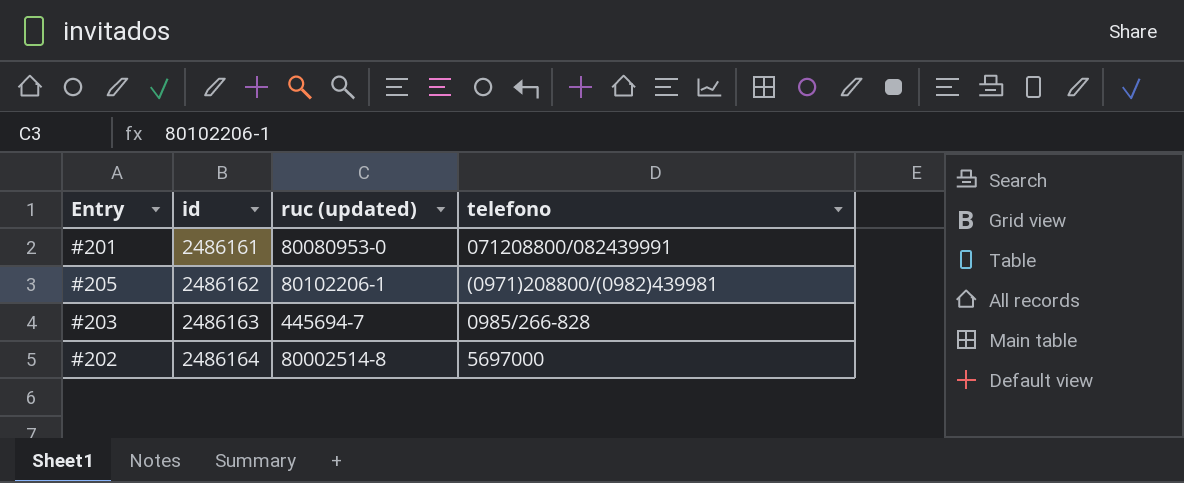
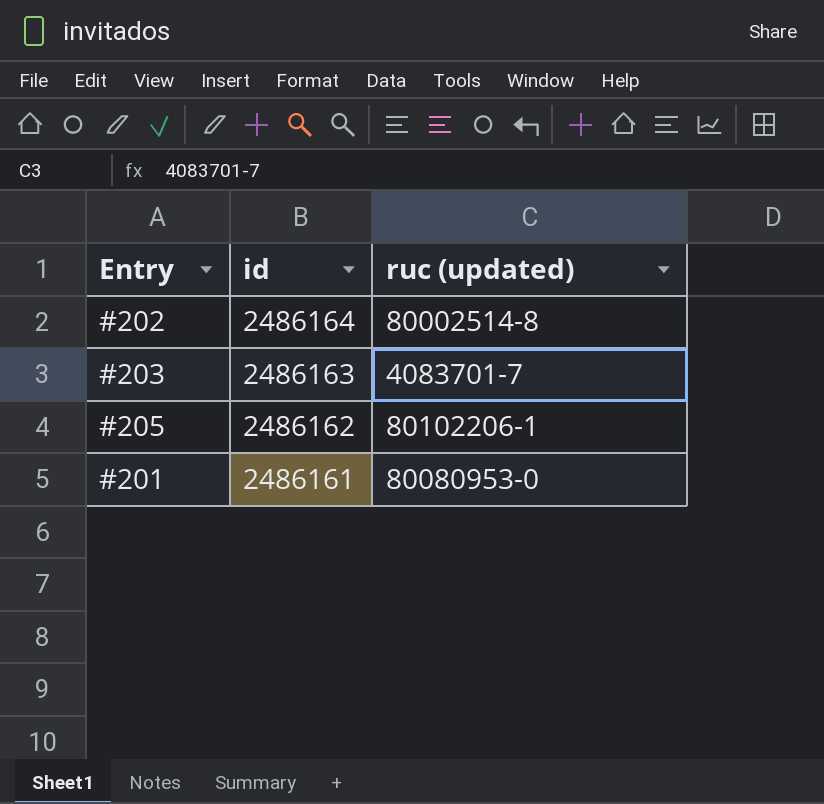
row order: id ascending -> id descending
column telefono | position: 4 -> none
#203 | ruc (updated): 445694-7 -> 4083701-7

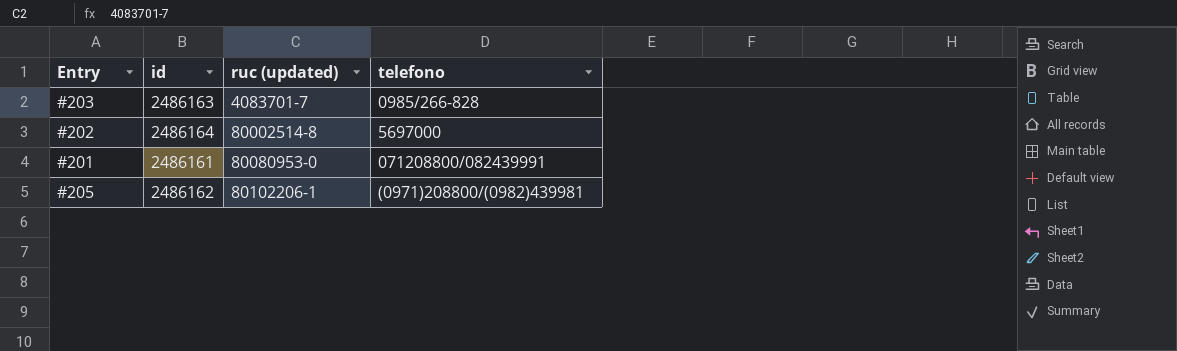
row order: id descending -> ruc (updated) ascending
column telefono | position: none -> 4

